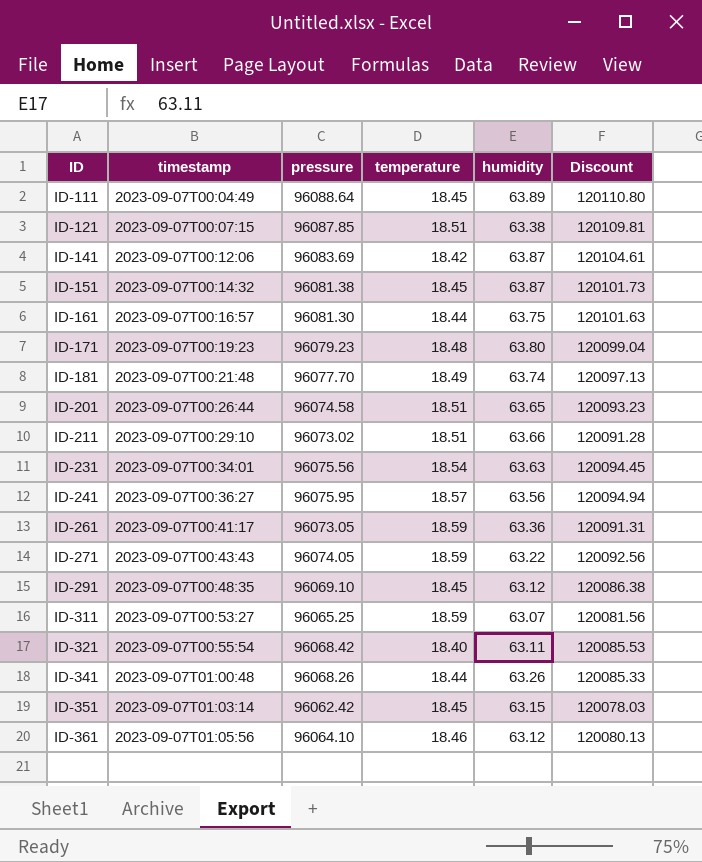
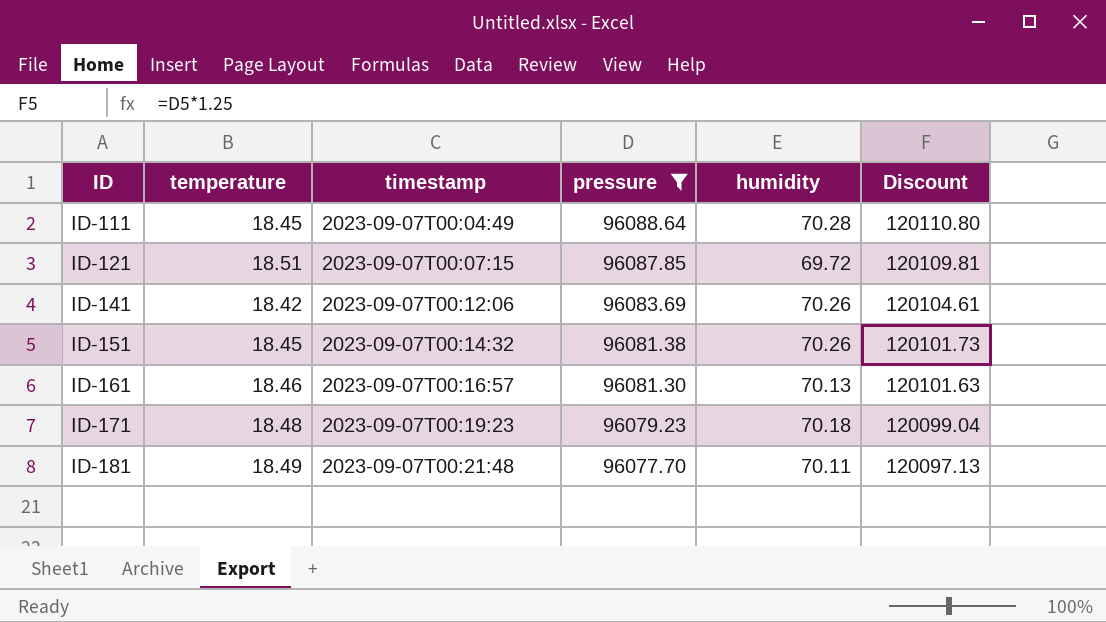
filter: none -> pressure >= 96077.70
column temperature | position: 4 -> 2
ID-111 | humidity: 63.89 -> 70.28
ID-121 | humidity: 63.38 -> 69.72
ID-141 | humidity: 63.87 -> 70.26
ID-151 | humidity: 63.87 -> 70.26
ID-161 | temperature: 18.44 -> 18.46
ID-161 | humidity: 63.75 -> 70.13
ID-171 | humidity: 63.80 -> 70.18
ID-181 | humidity: 63.74 -> 70.11

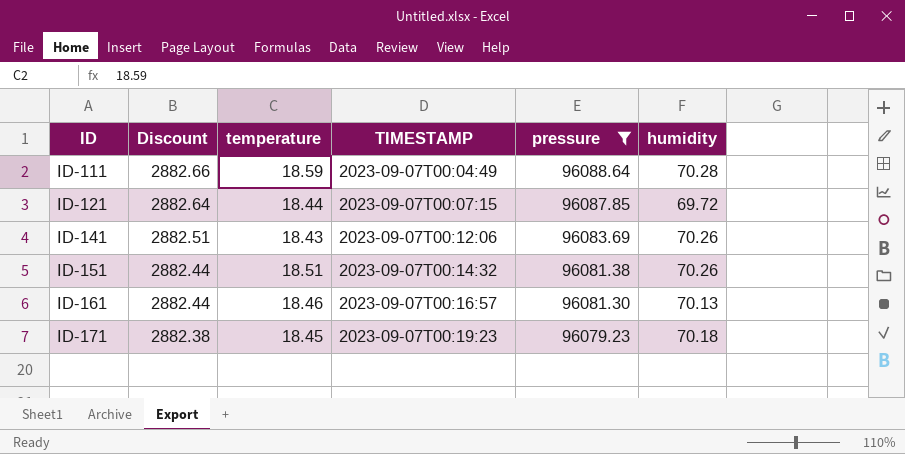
column Discount | formula: [pressure] * 1.25 -> [pressure] * 0.03
column Discount | position: 6 -> 2
column name: timestamp -> TIMESTAMP
row ID-181: 18.49 | 2023-09-07T00:21:48 | 96077.70 | 70.11 | 120097.13 -> none
ID-111 | temperature: 18.45 -> 18.59
ID-121 | temperature: 18.51 -> 18.44
ID-141 | temperature: 18.42 -> 18.43
ID-151 | temperature: 18.45 -> 18.51
ID-171 | temperature: 18.48 -> 18.45

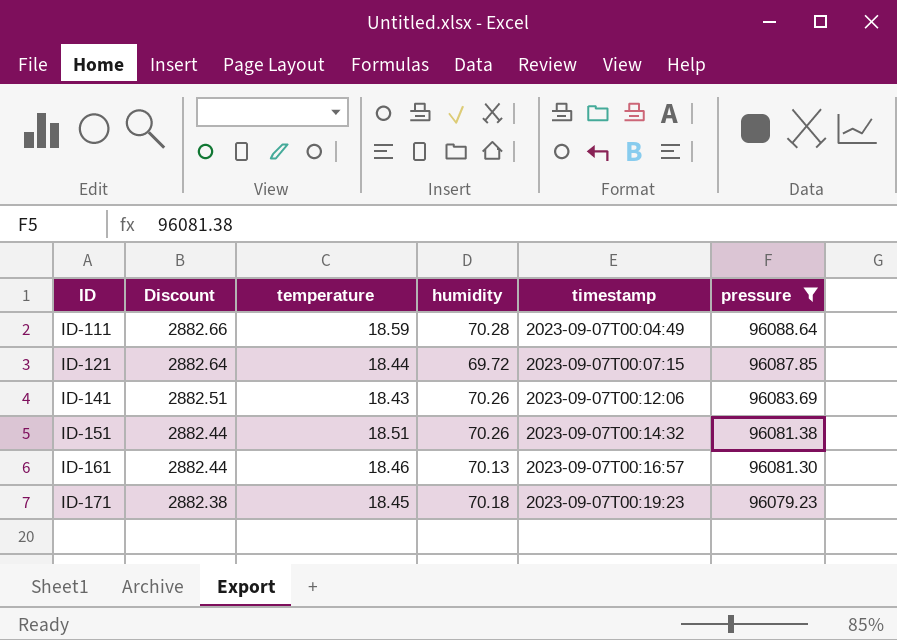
column humidity | position: 6 -> 4
column name: TIMESTAMP -> timestamp

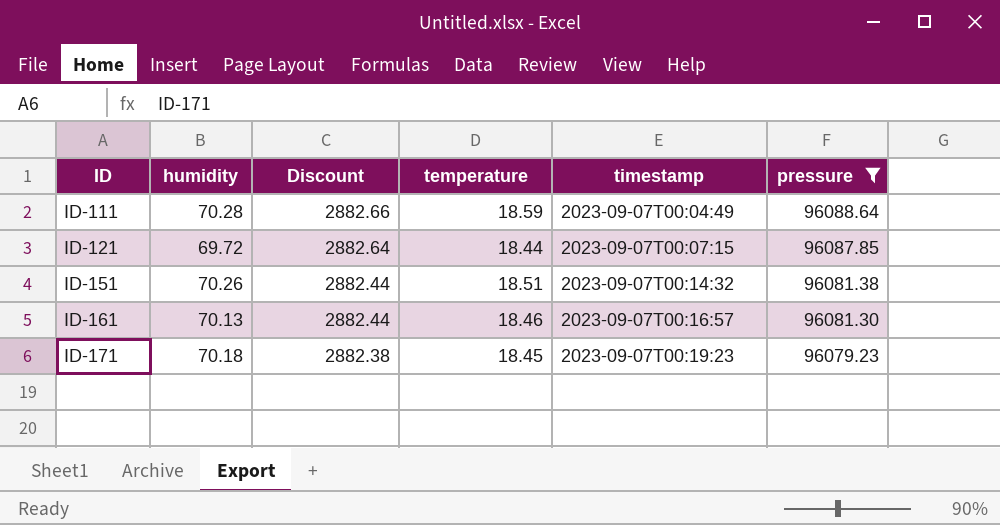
column humidity | position: 4 -> 2
row ID-141: 2882.51 | 18.43 | 70.26 | 2023-09-07T00:12:06 | 96083.69 -> none

